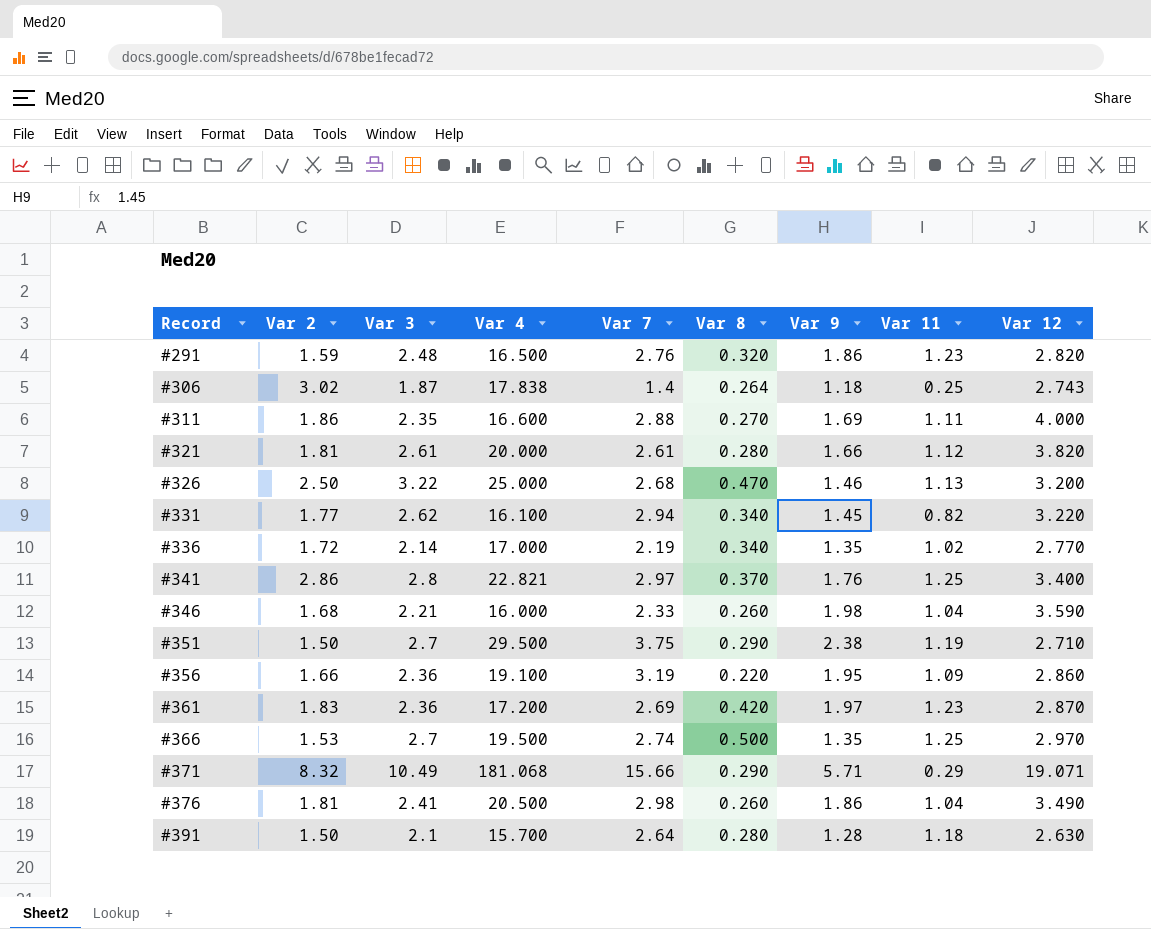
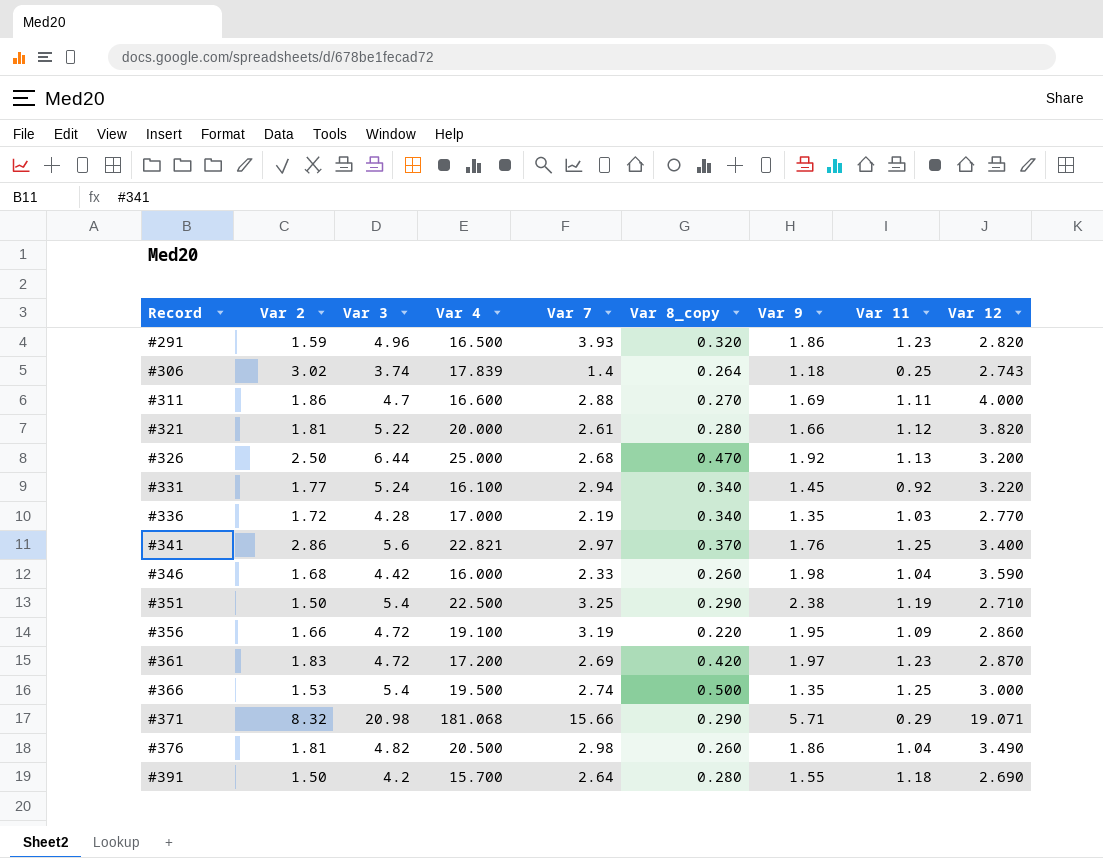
column name: Var 8 -> Var 8_copy
#291 | Var 3: 2.48 -> 4.96
#291 | Var 7: 2.76 -> 3.93
#306 | Var 3: 1.87 -> 3.74
#306 | Var 4: 17.838 -> 17.839
#311 | Var 3: 2.35 -> 4.7
#321 | Var 3: 2.61 -> 5.22
#326 | Var 3: 3.22 -> 6.44
#326 | Var 9: 1.46 -> 1.92
#331 | Var 3: 2.62 -> 5.24
#331 | Var 11: 0.82 -> 0.92
#336 | Var 3: 2.14 -> 4.28
#336 | Var 11: 1.02 -> 1.03
#341 | Var 3: 2.8 -> 5.6
#346 | Var 3: 2.21 -> 4.42
#351 | Var 3: 2.7 -> 5.4
#351 | Var 4: 29.500 -> 22.500
#351 | Var 7: 3.75 -> 3.25
#356 | Var 3: 2.36 -> 4.72
#361 | Var 3: 2.36 -> 4.72
#366 | Var 3: 2.7 -> 5.4
#366 | Var 12: 2.970 -> 3.000
#371 | Var 3: 10.49 -> 20.98
#376 | Var 3: 2.41 -> 4.82
#391 | Var 3: 2.1 -> 4.2
#391 | Var 9: 1.28 -> 1.55
#391 | Var 12: 2.630 -> 2.690

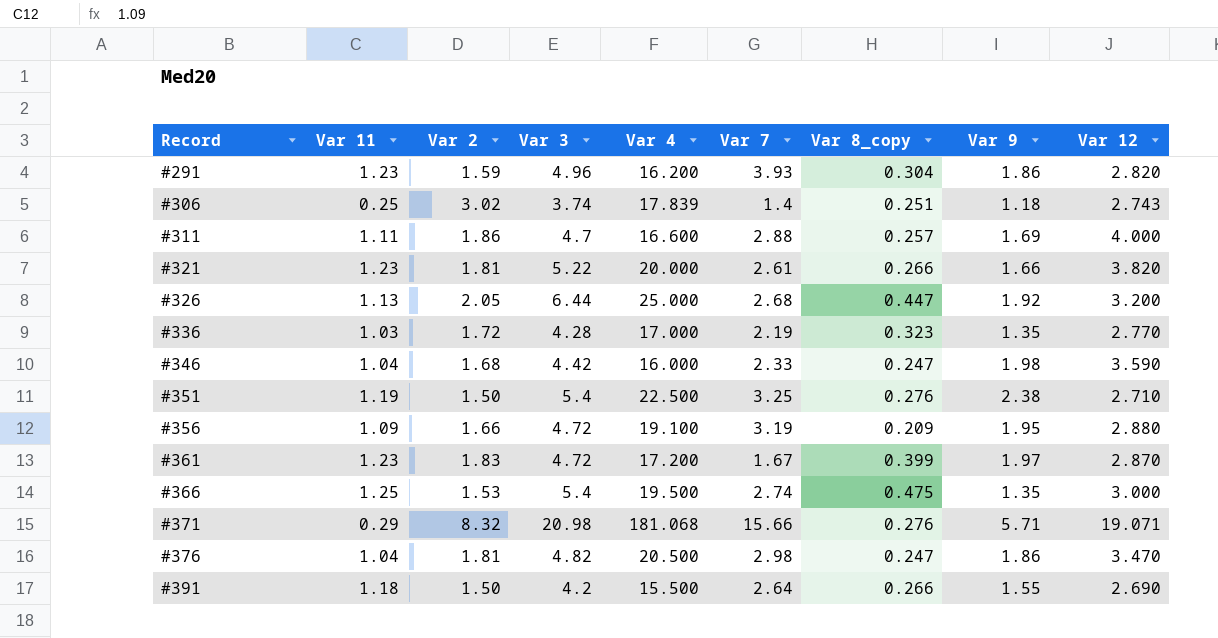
column Var 11 | position: 8 -> 2
row #331: 1.77 | 5.24 | 16.100 | 2.94 | 0.340 | 1.45 | 0.92 | 3.220 -> none
row #341: 2.86 | 5.6 | 22.821 | 2.97 | 0.370 | 1.76 | 1.25 | 3.400 -> none
#291 | Var 4: 16.500 -> 16.200
#291 | Var 8_copy: 0.320 -> 0.304
#306 | Var 8_copy: 0.264 -> 0.251
#311 | Var 8_copy: 0.270 -> 0.257
#321 | Var 11: 1.12 -> 1.23
#321 | Var 8_copy: 0.280 -> 0.266
#326 | Var 2: 2.50 -> 2.05
#326 | Var 8_copy: 0.470 -> 0.447
#336 | Var 8_copy: 0.340 -> 0.323
#346 | Var 8_copy: 0.260 -> 0.247
#351 | Var 8_copy: 0.290 -> 0.276
#356 | Var 8_copy: 0.220 -> 0.209
#356 | Var 12: 2.860 -> 2.880
#361 | Var 7: 2.69 -> 1.67
#361 | Var 8_copy: 0.420 -> 0.399
#366 | Var 8_copy: 0.500 -> 0.475
#371 | Var 8_copy: 0.290 -> 0.276
#376 | Var 8_copy: 0.260 -> 0.247
#376 | Var 12: 3.490 -> 3.470
#391 | Var 4: 15.700 -> 15.500
#391 | Var 8_copy: 0.280 -> 0.266

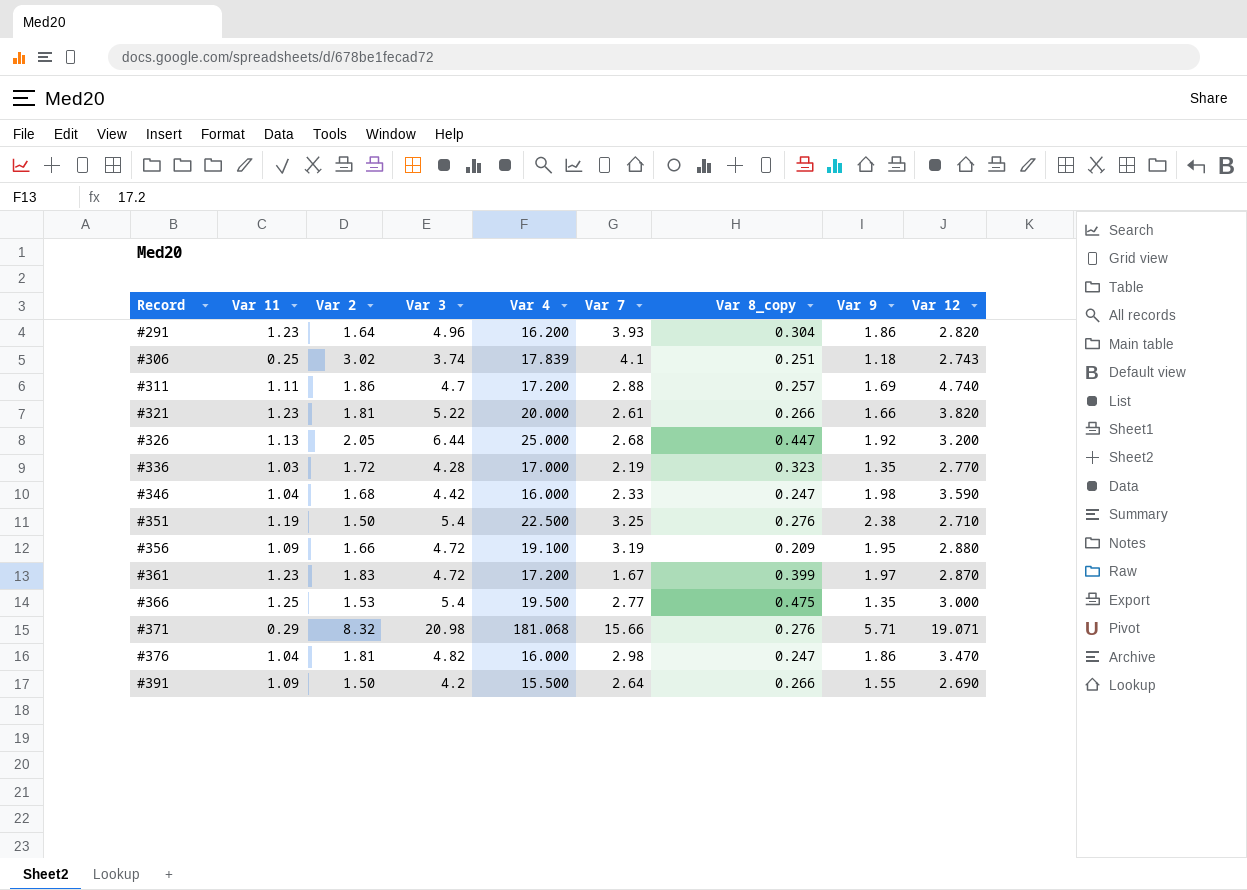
#291 | Var 2: 1.59 -> 1.64
#306 | Var 7: 1.4 -> 4.1
#311 | Var 4: 16.600 -> 17.200
#311 | Var 12: 4.000 -> 4.740
#366 | Var 7: 2.74 -> 2.77
#376 | Var 4: 20.500 -> 16.000
#391 | Var 11: 1.18 -> 1.09

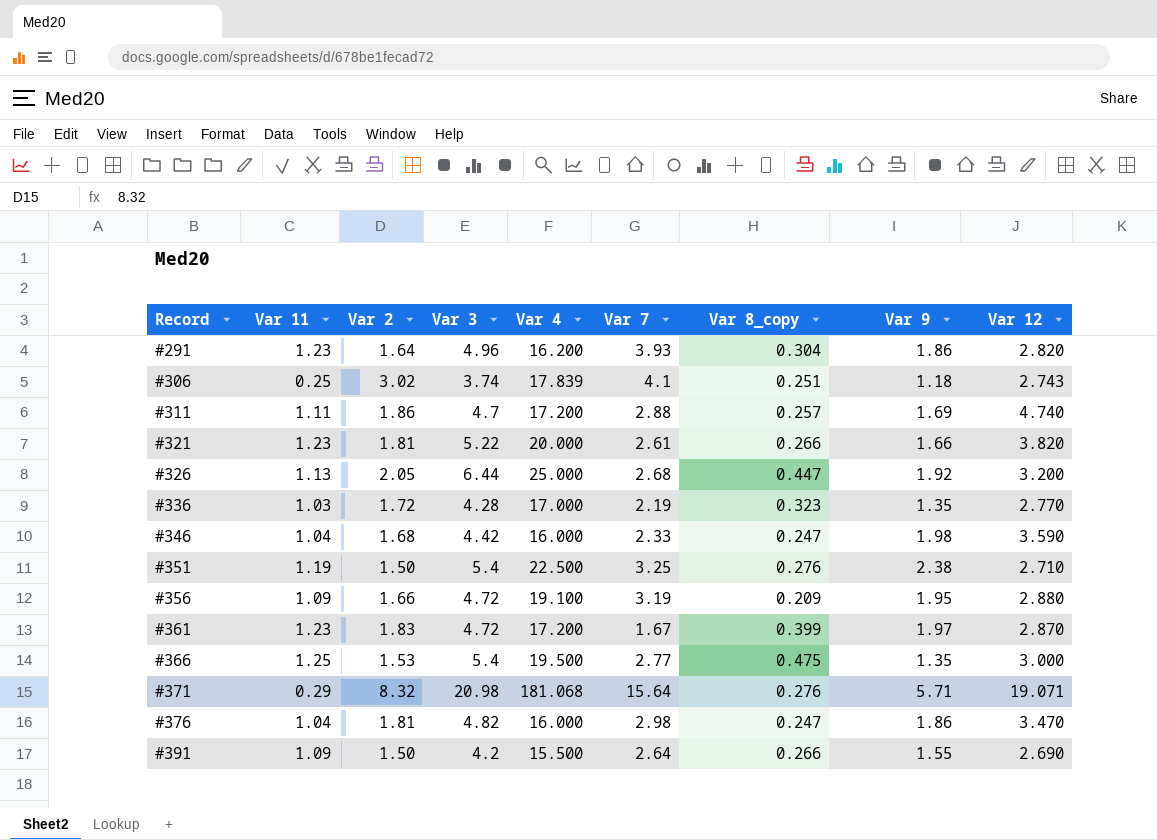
#371 | Var 7: 15.66 -> 15.64

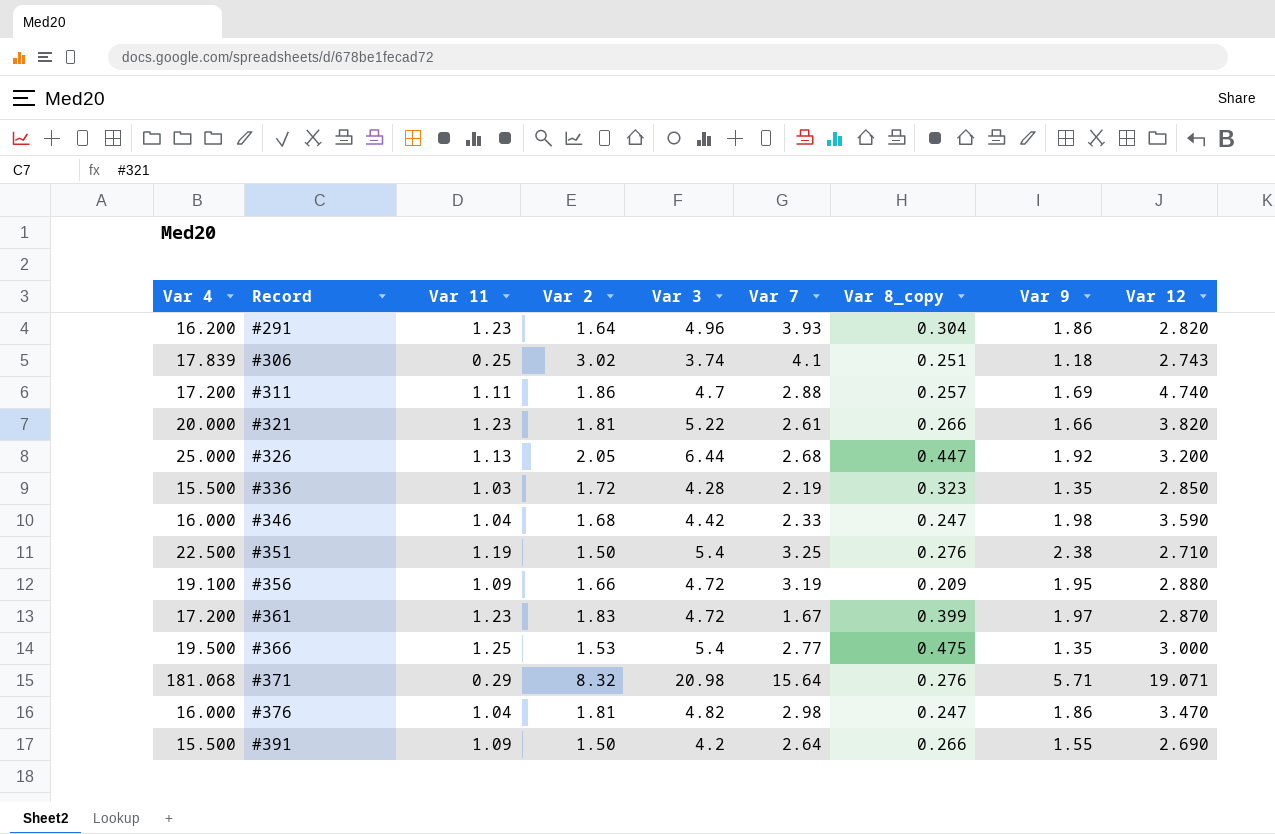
column Var 4 | position: 5 -> 1
#336 | Var 4: 17.000 -> 15.500
#336 | Var 12: 2.770 -> 2.850

